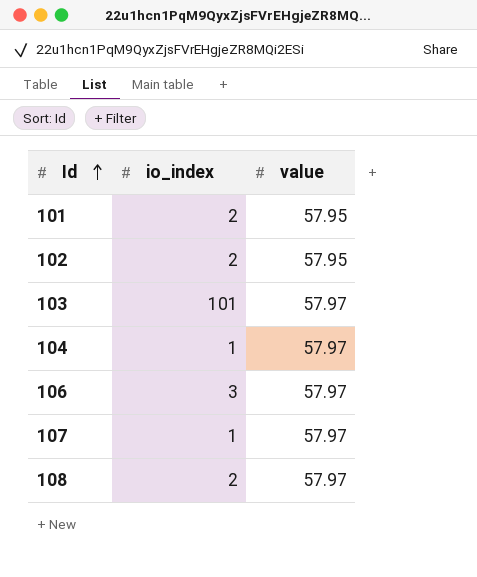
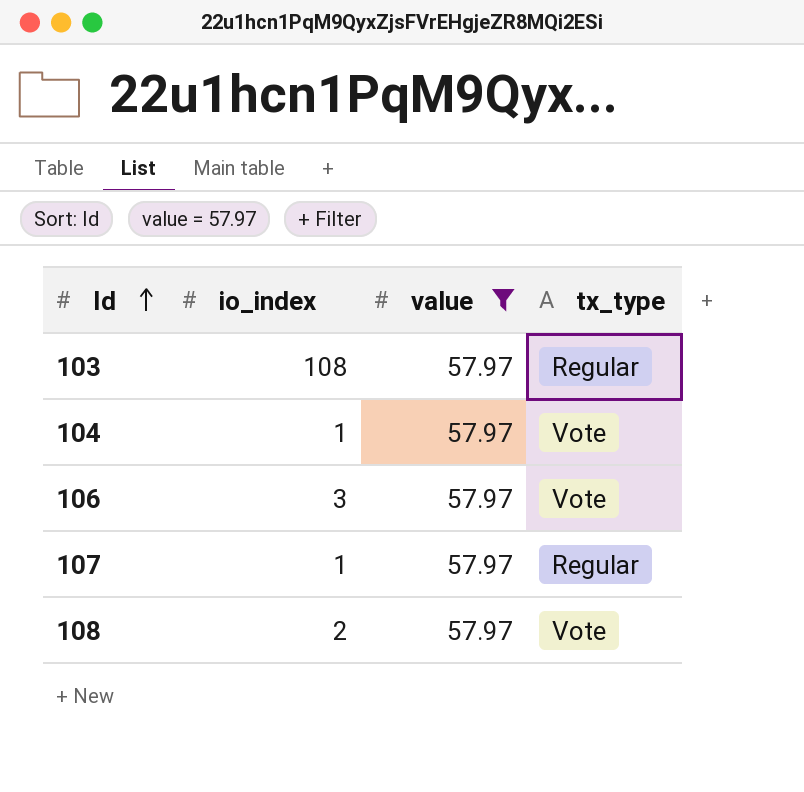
filter: none -> value = 57.97
column tx_type | position: none -> 4
103 | io_index: 101 -> 108

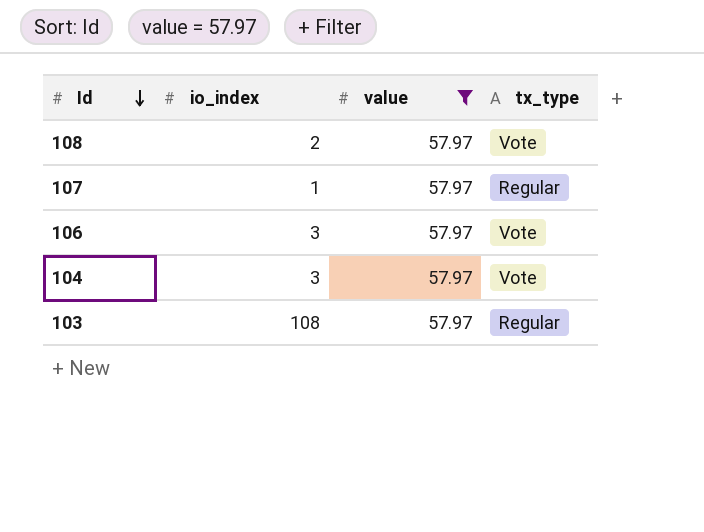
row order: Id ascending -> Id descending
104 | io_index: 1 -> 3

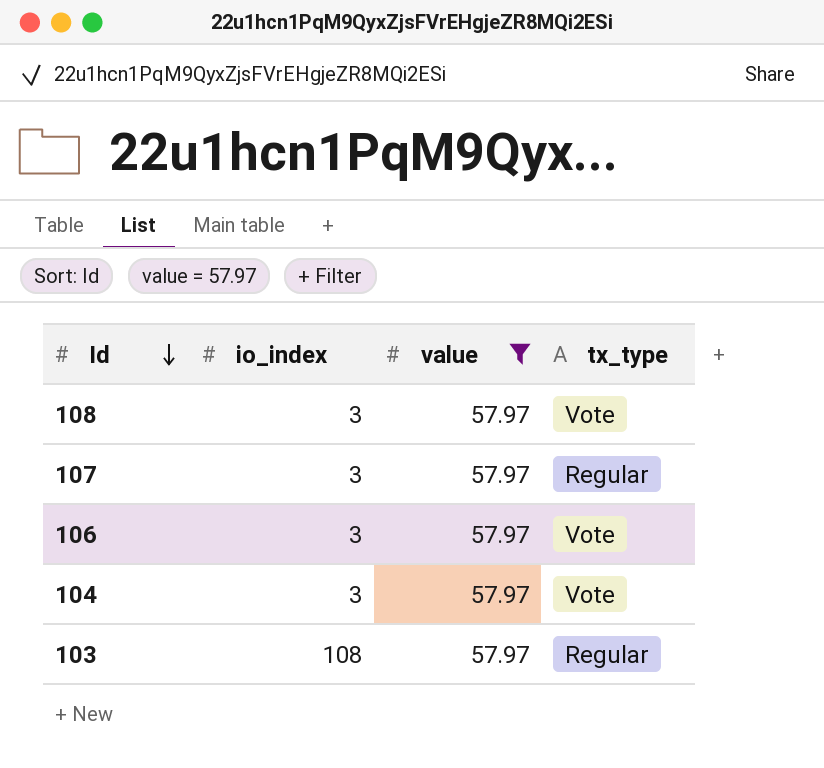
108 | io_index: 2 -> 3
107 | io_index: 1 -> 3

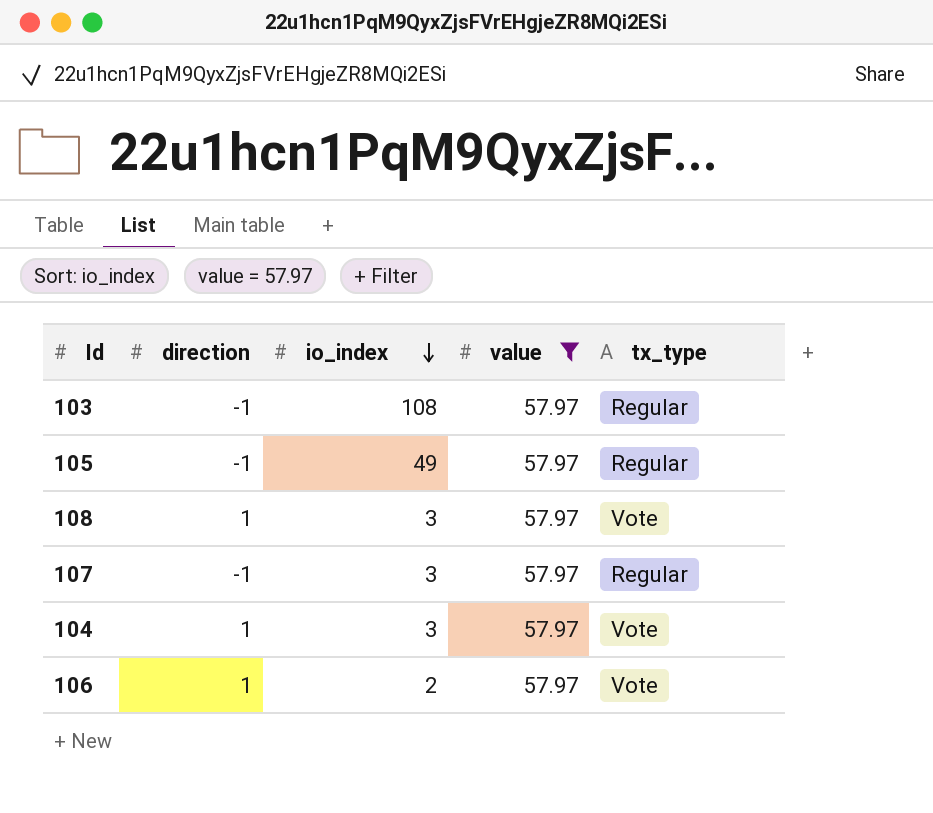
row order: Id descending -> io_index descending
column direction | position: none -> 2
row 105: none -> -1 | 49 | 57.97 | Regular
106 | io_index: 3 -> 2

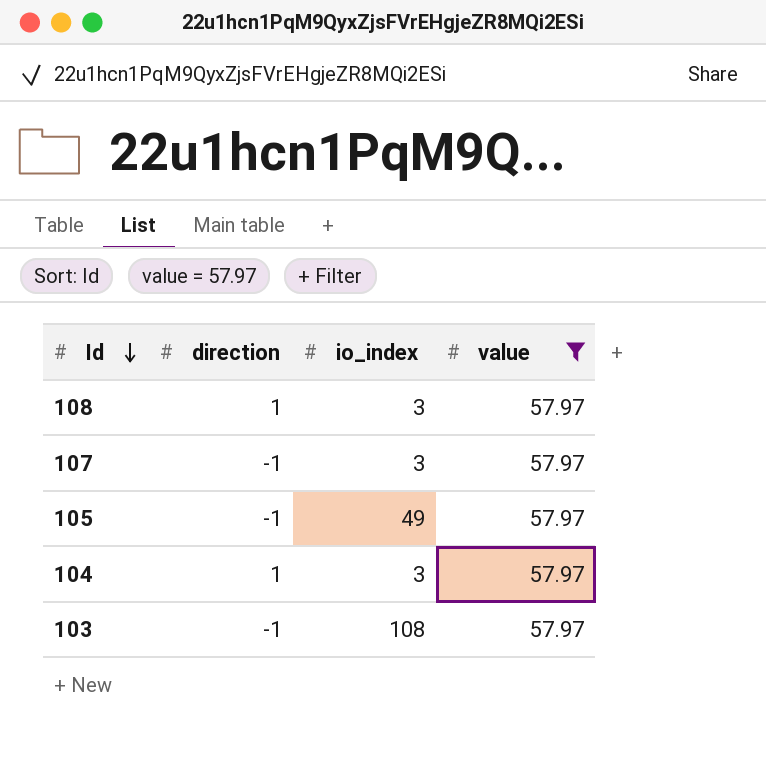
row order: io_index descending -> Id descending
column tx_type | position: 5 -> none
row 106: 1 | 2 | 57.97 | Vote -> none

